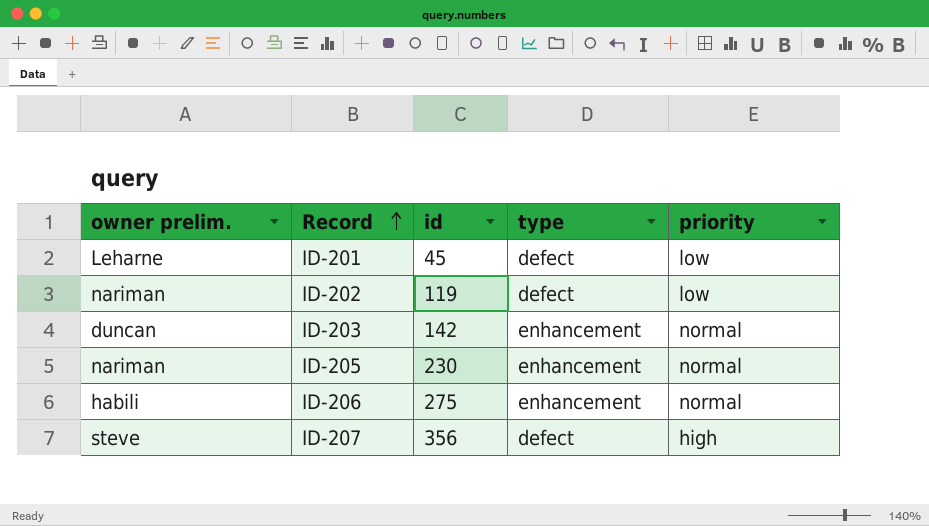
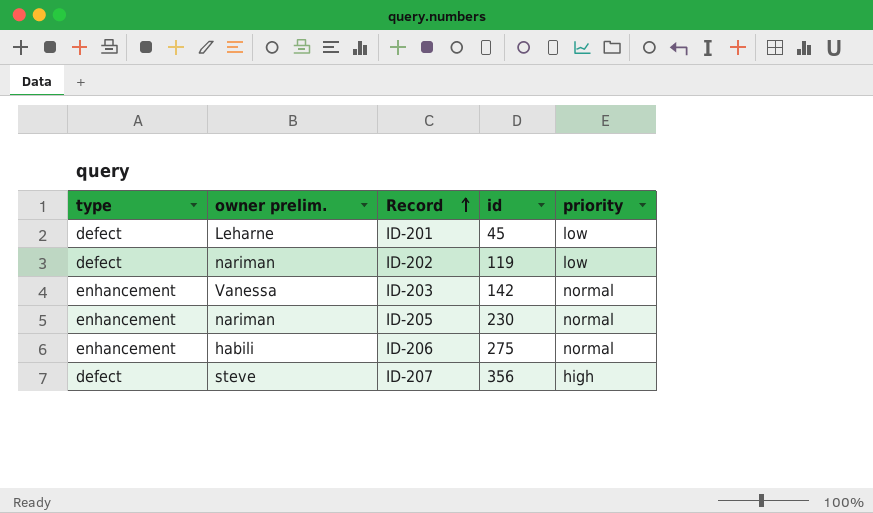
column type | position: 4 -> 1
ID-203 | owner prelim.: duncan -> Vanessa

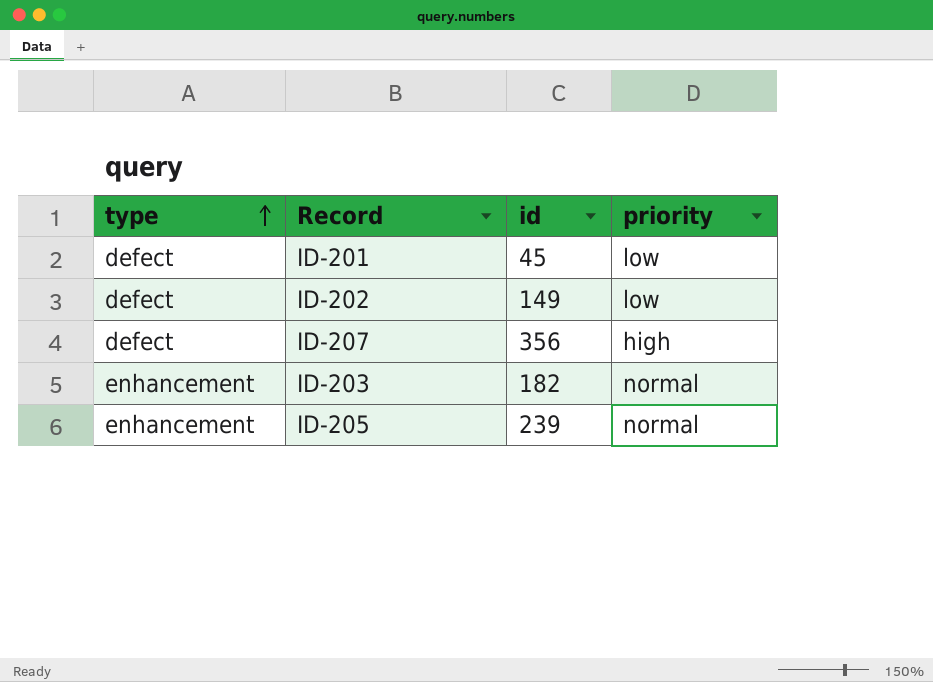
row order: Record ascending -> type ascending
column owner prelim. | position: 2 -> none
row ID-206: enhancement | habili | 275 | normal -> none
ID-202 | id: 119 -> 149
ID-203 | id: 142 -> 182
ID-205 | id: 230 -> 239

